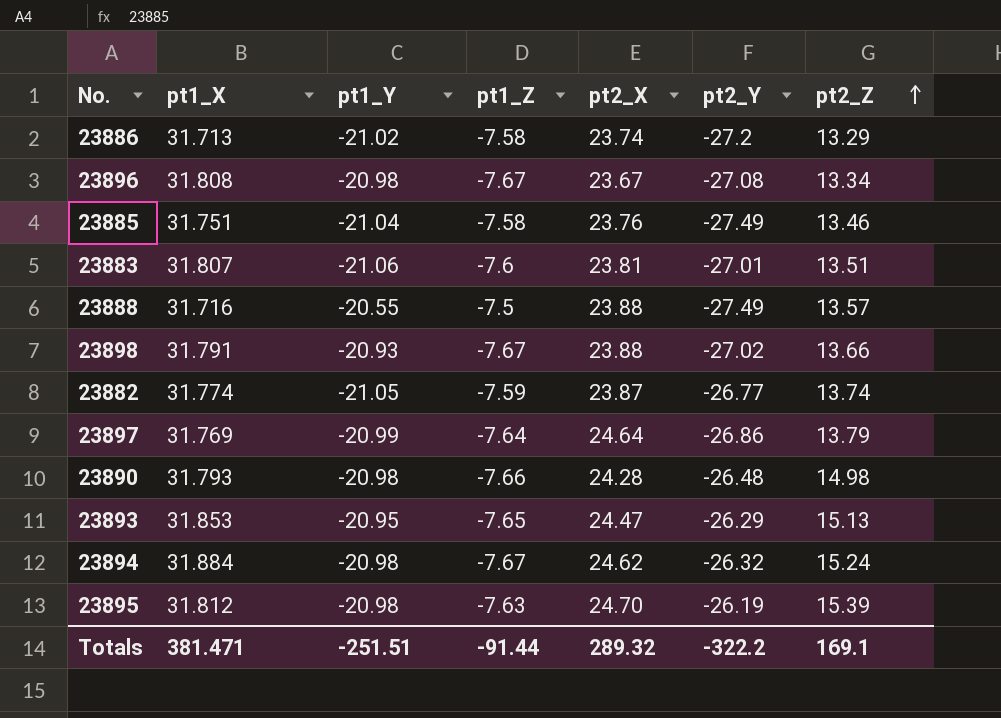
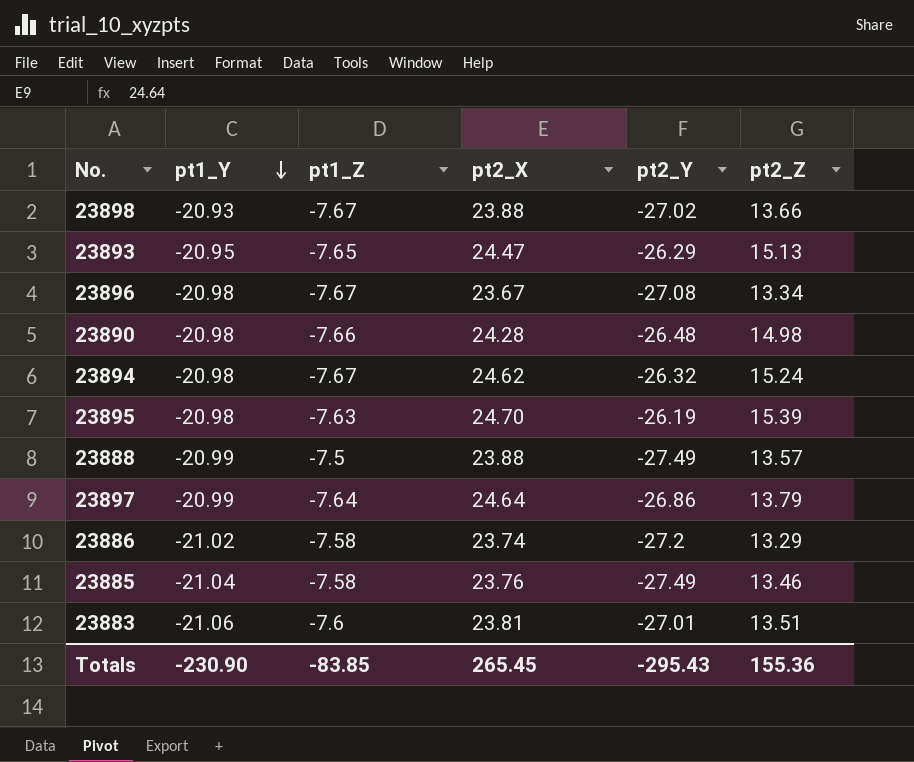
row order: pt2_Z ascending -> pt1_Y descending
column pt1_X | position: 2 -> none
row 23882: 31.774 | -21.05 | -7.59 | 23.87 | -26.77 | 13.74 -> none
23888 | pt1_Y: -20.55 -> -20.99
Totals | pt1_Y: -251.51 -> -230.90
Totals | pt1_Z: -91.44 -> -83.85
Totals | pt2_X: 289.32 -> 265.45
Totals | pt2_Y: -322.2 -> -295.43
Totals | pt2_Z: 169.1 -> 155.36

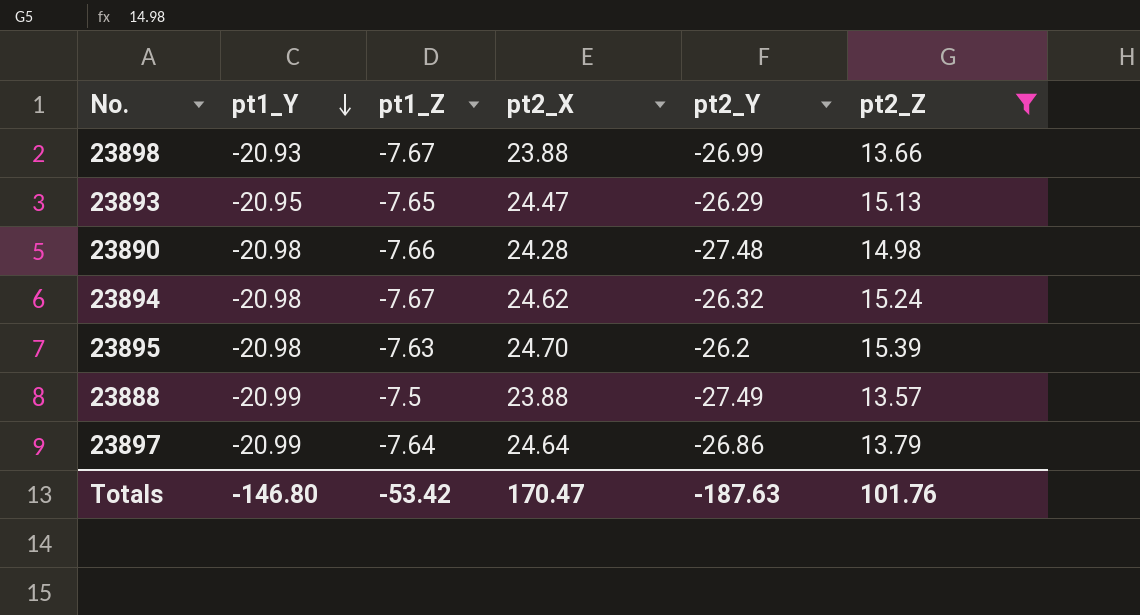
filter: none -> pt2_Z >= 13.57
23898 | pt2_Y: -27.02 -> -26.99
23890 | pt2_Y: -26.48 -> -27.48
23895 | pt2_Y: -26.19 -> -26.2
Totals | pt1_Y: -230.90 -> -146.80
Totals | pt1_Z: -83.85 -> -53.42
Totals | pt2_X: 265.45 -> 170.47
Totals | pt2_Y: -295.43 -> -187.63
Totals | pt2_Z: 155.36 -> 101.76

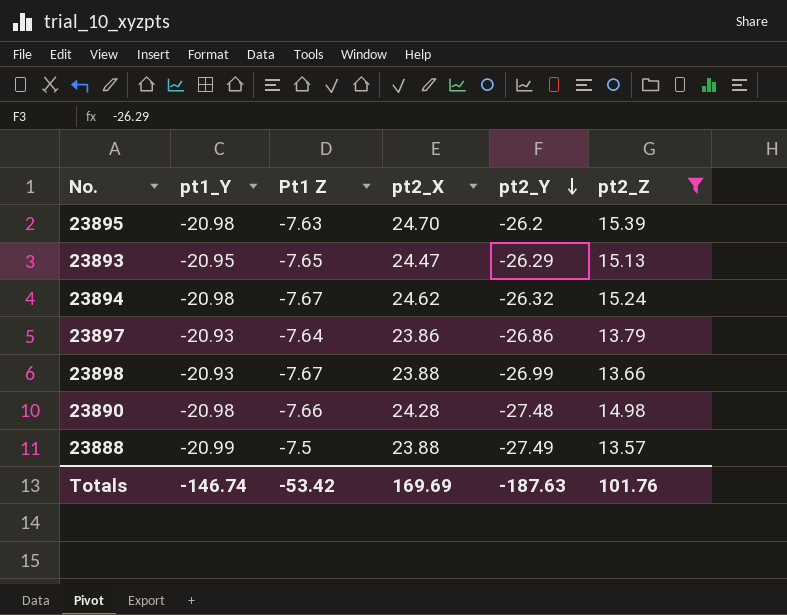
row order: pt1_Y descending -> pt2_Y descending
column name: pt1_Z -> Pt1 Z
23897 | pt1_Y: -20.99 -> -20.93
23897 | pt2_X: 24.64 -> 23.86
Totals | pt1_Y: -146.80 -> -146.74
Totals | pt2_X: 170.47 -> 169.69

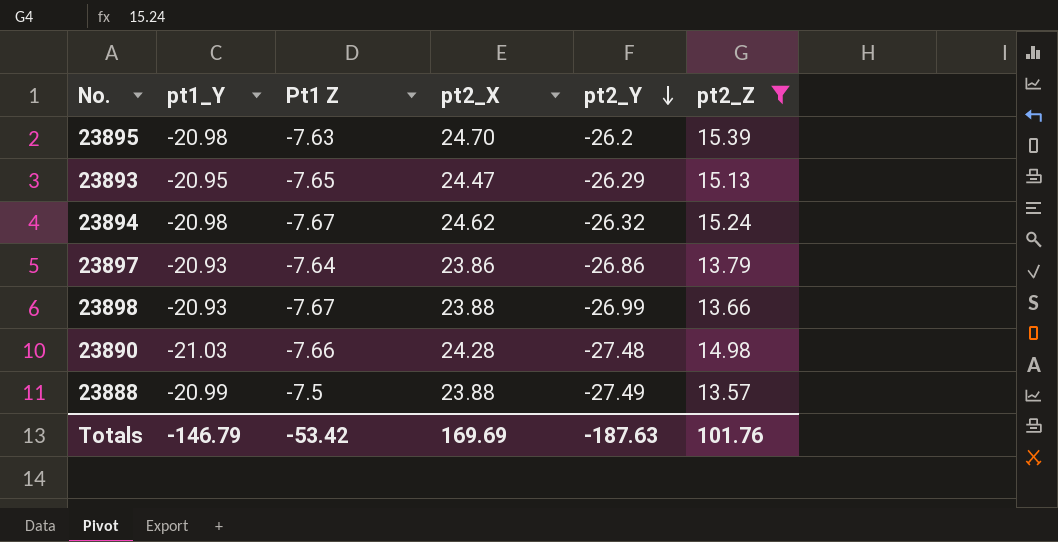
23890 | pt1_Y: -20.98 -> -21.03
Totals | pt1_Y: -146.74 -> -146.79

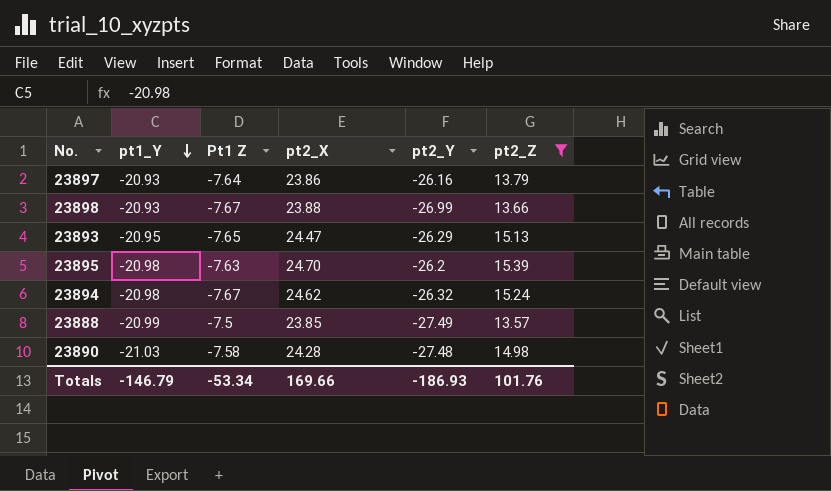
row order: pt2_Y descending -> pt1_Y descending
23897 | pt2_Y: -26.86 -> -26.16
23888 | pt2_X: 23.88 -> 23.85
23890 | Pt1 Z: -7.66 -> -7.58
Totals | Pt1 Z: -53.42 -> -53.34
Totals | pt2_X: 169.69 -> 169.66
Totals | pt2_Y: -187.63 -> -186.93

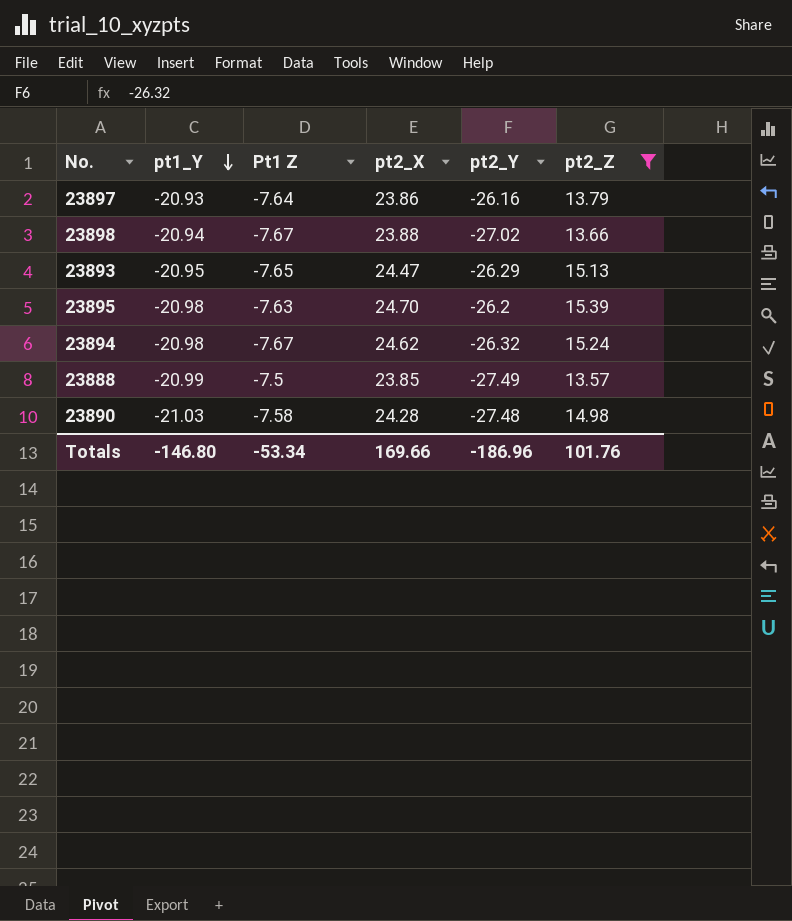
23898 | pt1_Y: -20.93 -> -20.94
23898 | pt2_Y: -26.99 -> -27.02
Totals | pt1_Y: -146.79 -> -146.80
Totals | pt2_Y: -186.93 -> -186.96

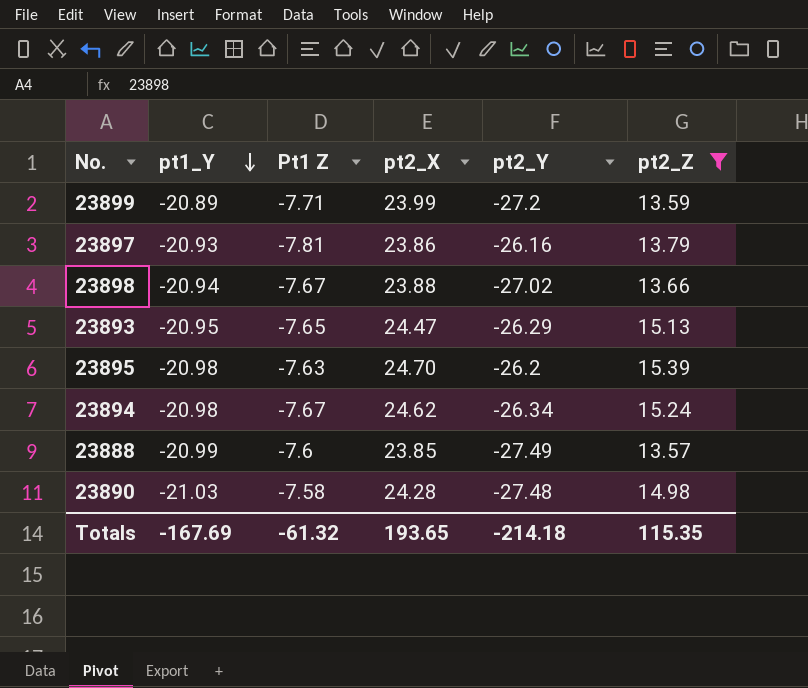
row 23899: none -> -20.89 | -7.71 | 23.99 | -27.2 | 13.59
23897 | Pt1 Z: -7.64 -> -7.81
23894 | pt2_Y: -26.32 -> -26.34
23888 | Pt1 Z: -7.5 -> -7.6
Totals | pt1_Y: -146.80 -> -167.69
Totals | Pt1 Z: -53.34 -> -61.32
Totals | pt2_X: 169.66 -> 193.65
Totals | pt2_Y: -186.96 -> -214.18
Totals | pt2_Z: 101.76 -> 115.35

